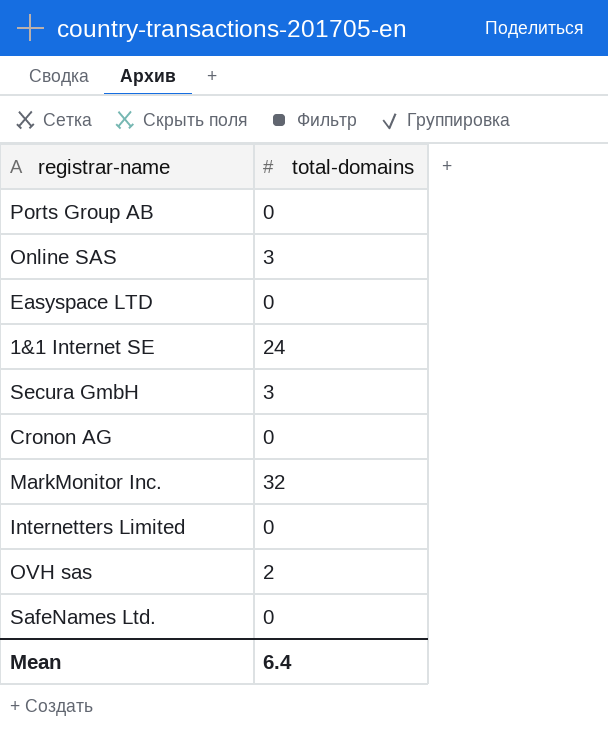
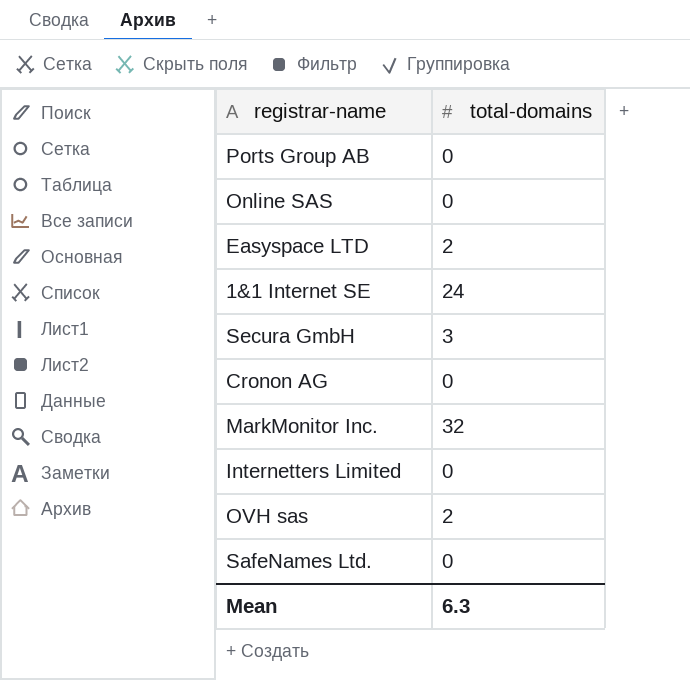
Online SAS | total-domains: 3 -> 0
Easyspace LTD | total-domains: 0 -> 2
Mean | total-domains: 6.4 -> 6.3

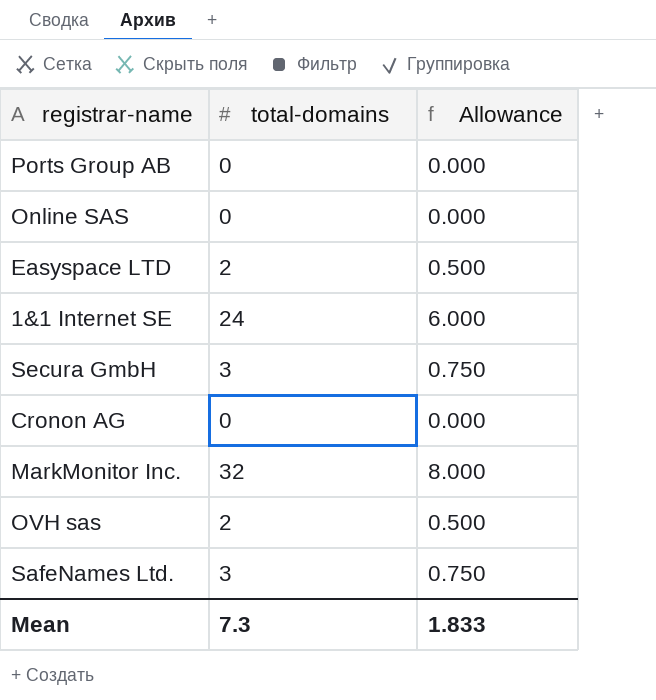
column Allowance | formula: none -> [total-domains] * 0.25
row Internetters Limited: 0 -> none
SafeNames Ltd. | total-domains: 0 -> 3
Mean | total-domains: 6.3 -> 7.3

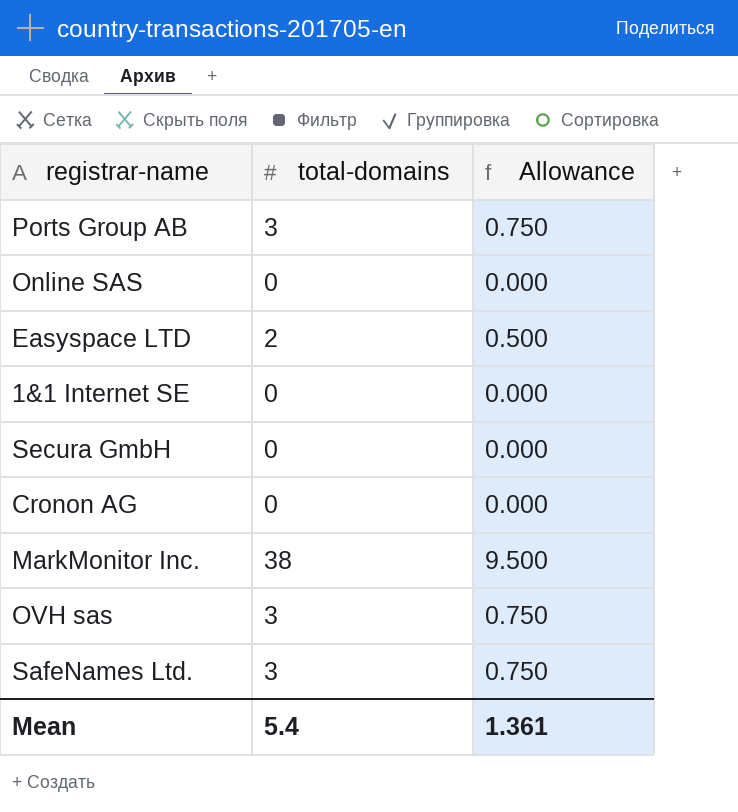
Ports Group AB | total-domains: 0 -> 3
Ports Group AB | Allowance: 0.000 -> 0.750
1&1 Internet SE | total-domains: 24 -> 0
1&1 Internet SE | Allowance: 6.000 -> 0.000
Secura GmbH | total-domains: 3 -> 0
Secura GmbH | Allowance: 0.750 -> 0.000
MarkMonitor Inc. | total-domains: 32 -> 38
MarkMonitor Inc. | Allowance: 8.000 -> 9.500
OVH sas | total-domains: 2 -> 3
OVH sas | Allowance: 0.500 -> 0.750
Mean | total-domains: 7.3 -> 5.4
Mean | Allowance: 1.833 -> 1.361

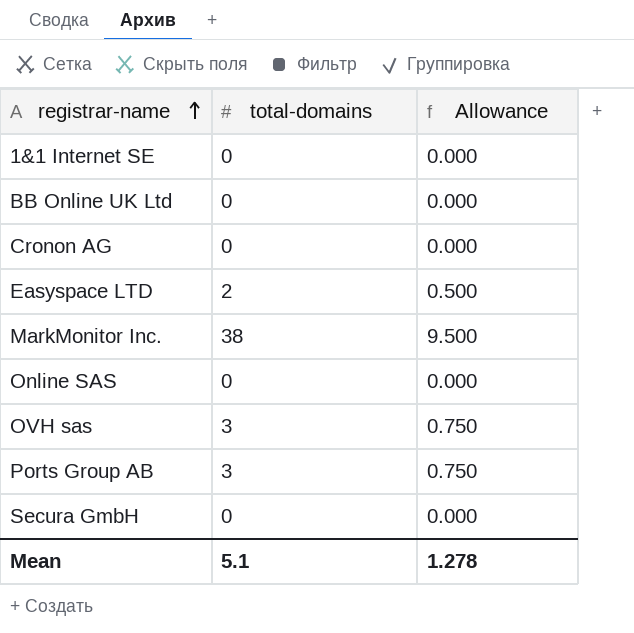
row order: none -> registrar-name ascending
row SafeNames Ltd.: 3 | 0.750 -> none
row BB Online UK Ltd: none -> 0 | 0.000
Mean | total-domains: 5.4 -> 5.1
Mean | Allowance: 1.361 -> 1.278

